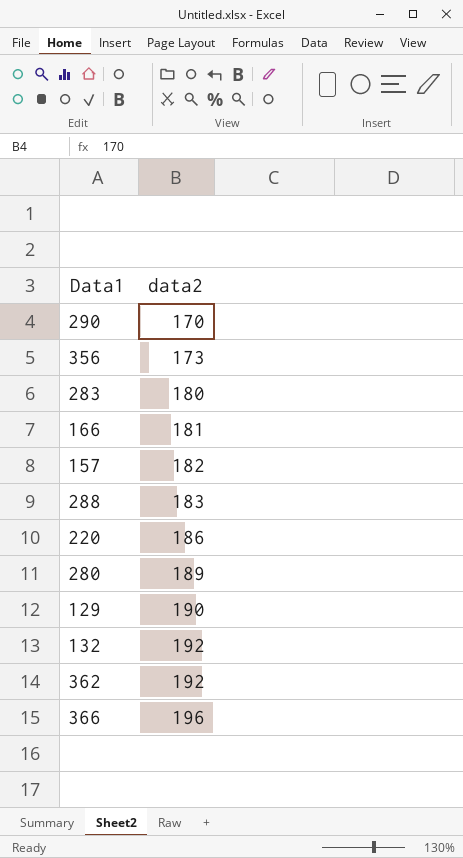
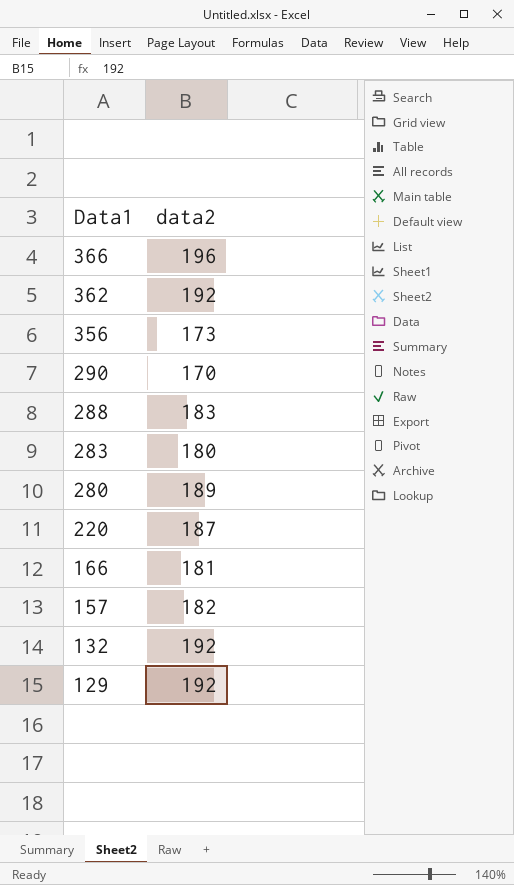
row order: data2 ascending -> Data1 descending
220 | data2: 186 -> 187
129 | data2: 190 -> 192

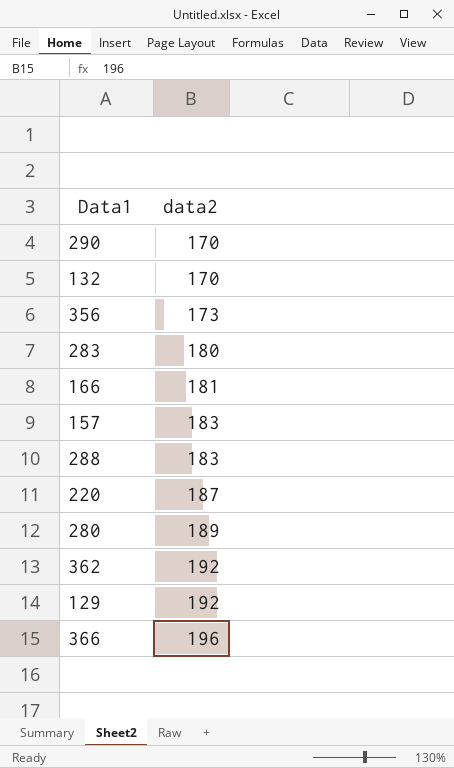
row order: Data1 descending -> data2 ascending
132 | data2: 192 -> 170
157 | data2: 182 -> 183

